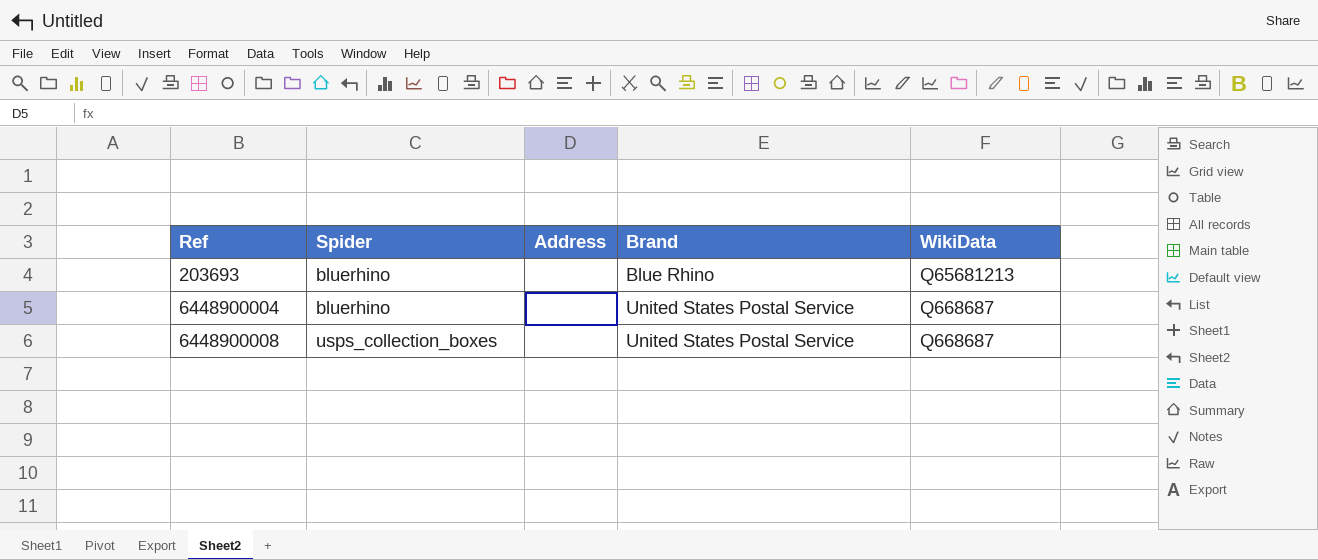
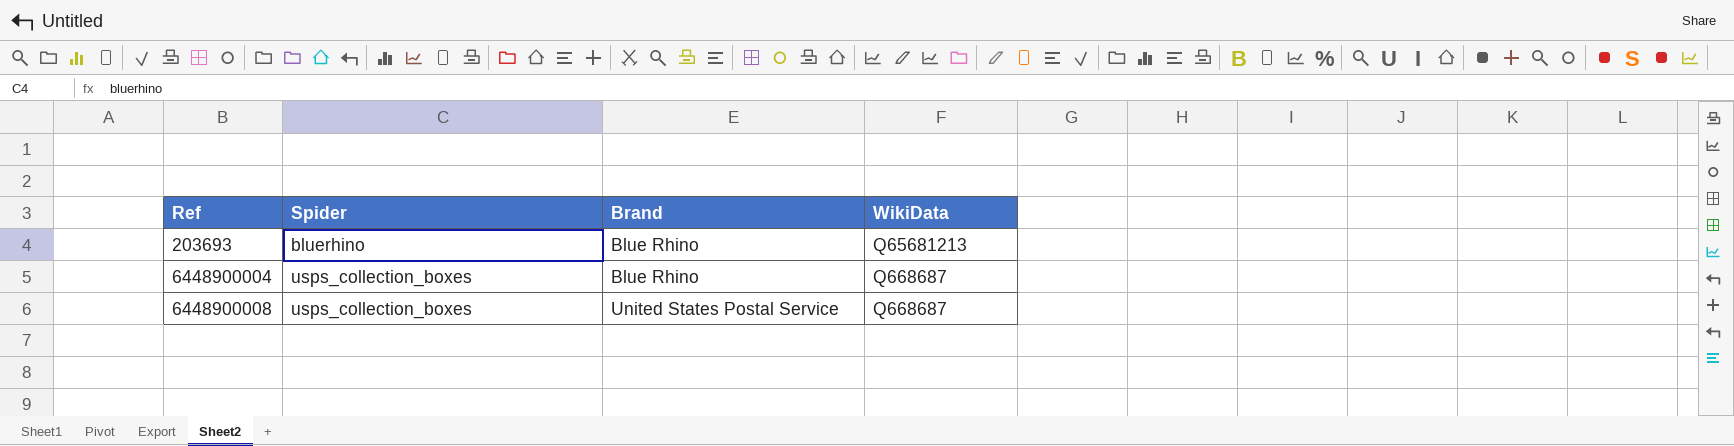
column Address | position: 3 -> none
6448900004 | Spider: bluerhino -> usps_collection_boxes
6448900004 | Brand: United States Postal Service -> Blue Rhino

